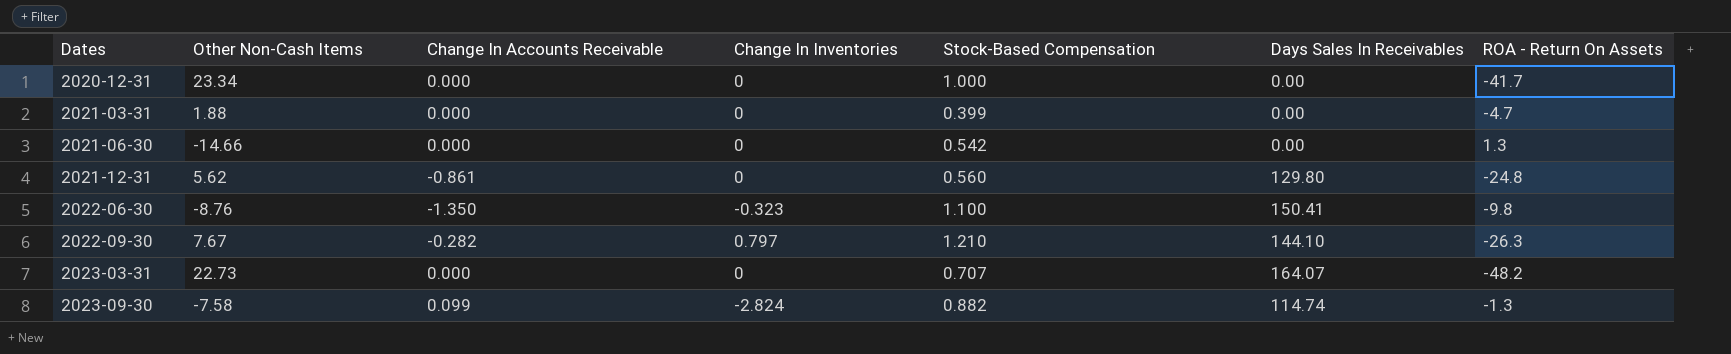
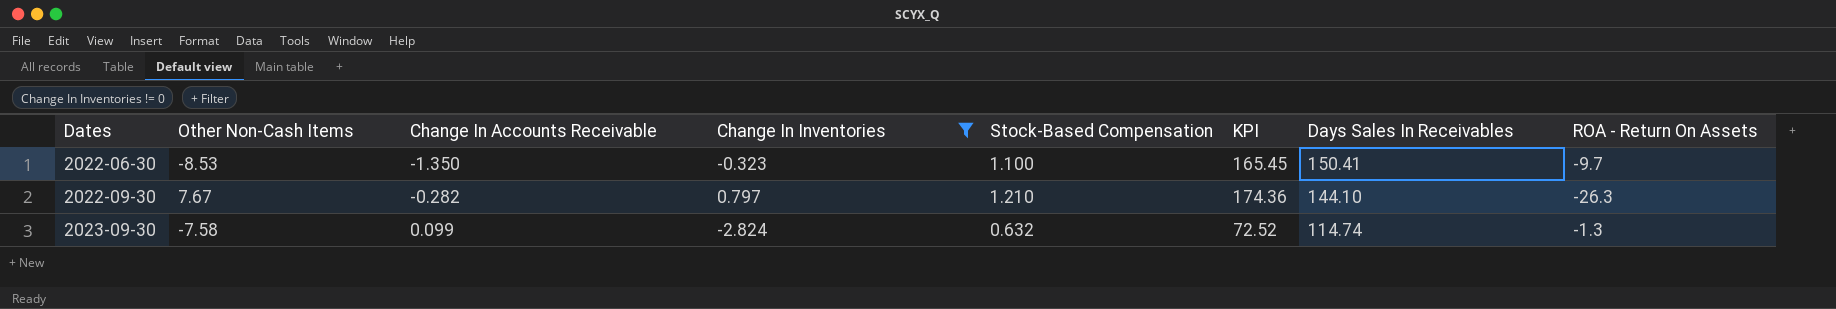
filter: none -> Change In Inventories != 0
column KPI | formula: none -> [Stock-Based Compensation] * [Days Sales In Receivables]
2022-06-30 | Other Non-Cash Items: -8.76 -> -8.53
2022-06-30 | ROA - Return On Assets: -9.8 -> -9.7
2023-09-30 | Stock-Based Compensation: 0.882 -> 0.632

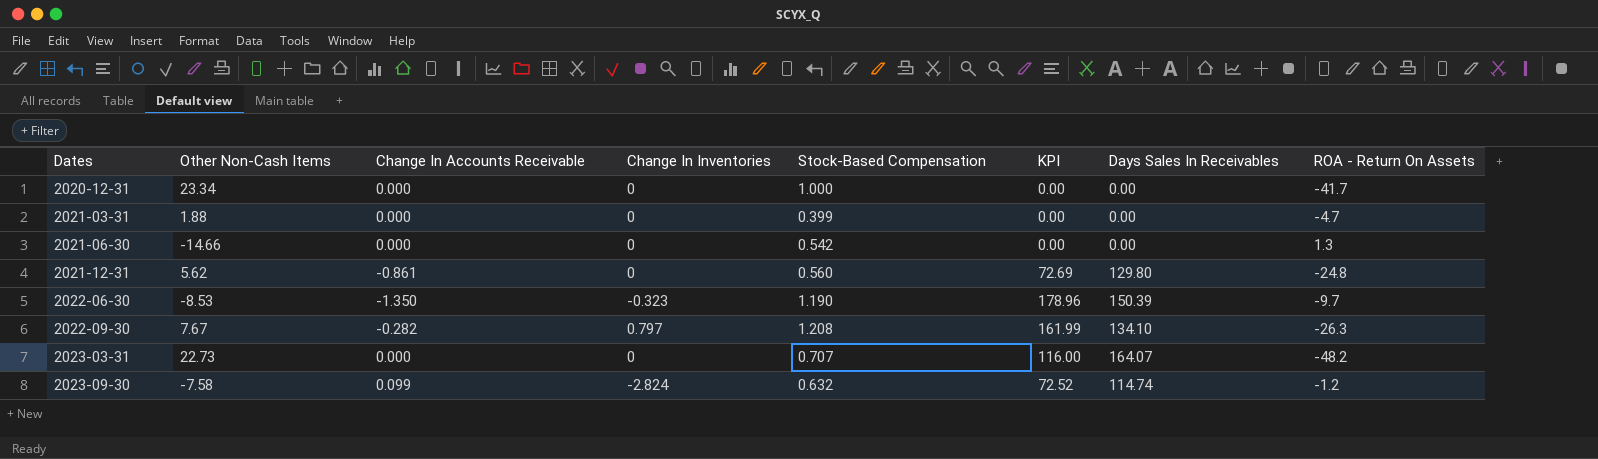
filter: Change In Inventories != 0 -> none
2022-06-30 | Stock-Based Compensation: 1.100 -> 1.190
2022-06-30 | KPI: 165.45 -> 178.96
2022-06-30 | Days Sales In Receivables: 150.41 -> 150.39
2022-09-30 | Stock-Based Compensation: 1.210 -> 1.208
2022-09-30 | KPI: 174.36 -> 161.99
2022-09-30 | Days Sales In Receivables: 144.10 -> 134.10
2023-09-30 | ROA - Return On Assets: -1.3 -> -1.2

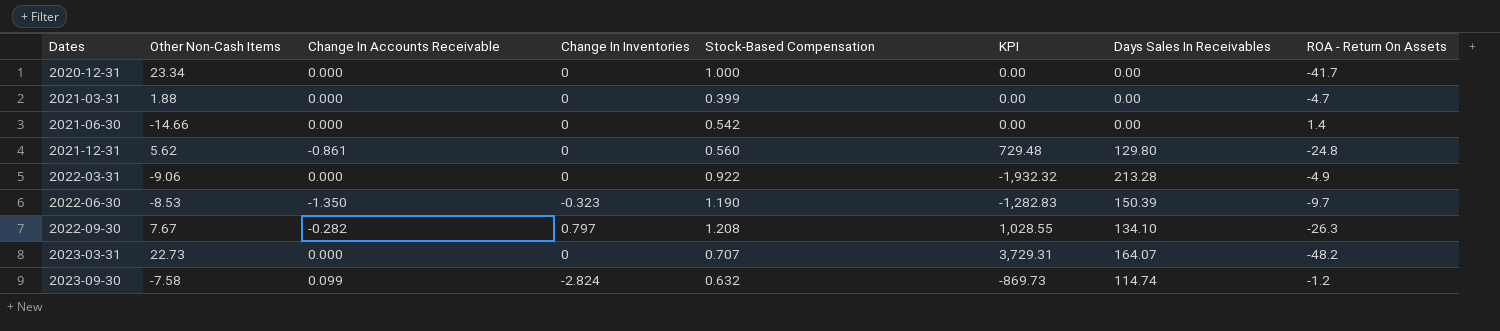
column KPI | formula: [Stock-Based Compensation] * [Days Sales In Receivables] -> [Other Non-Cash Items] * [Days Sales In Receivables]
2021-06-30 | ROA - Return On Assets: 1.3 -> 1.4
row 2022-03-31: none -> -9.06 | 0.000 | 0 | 0.922 | -1,932.32 | 213.28 | -4.9

